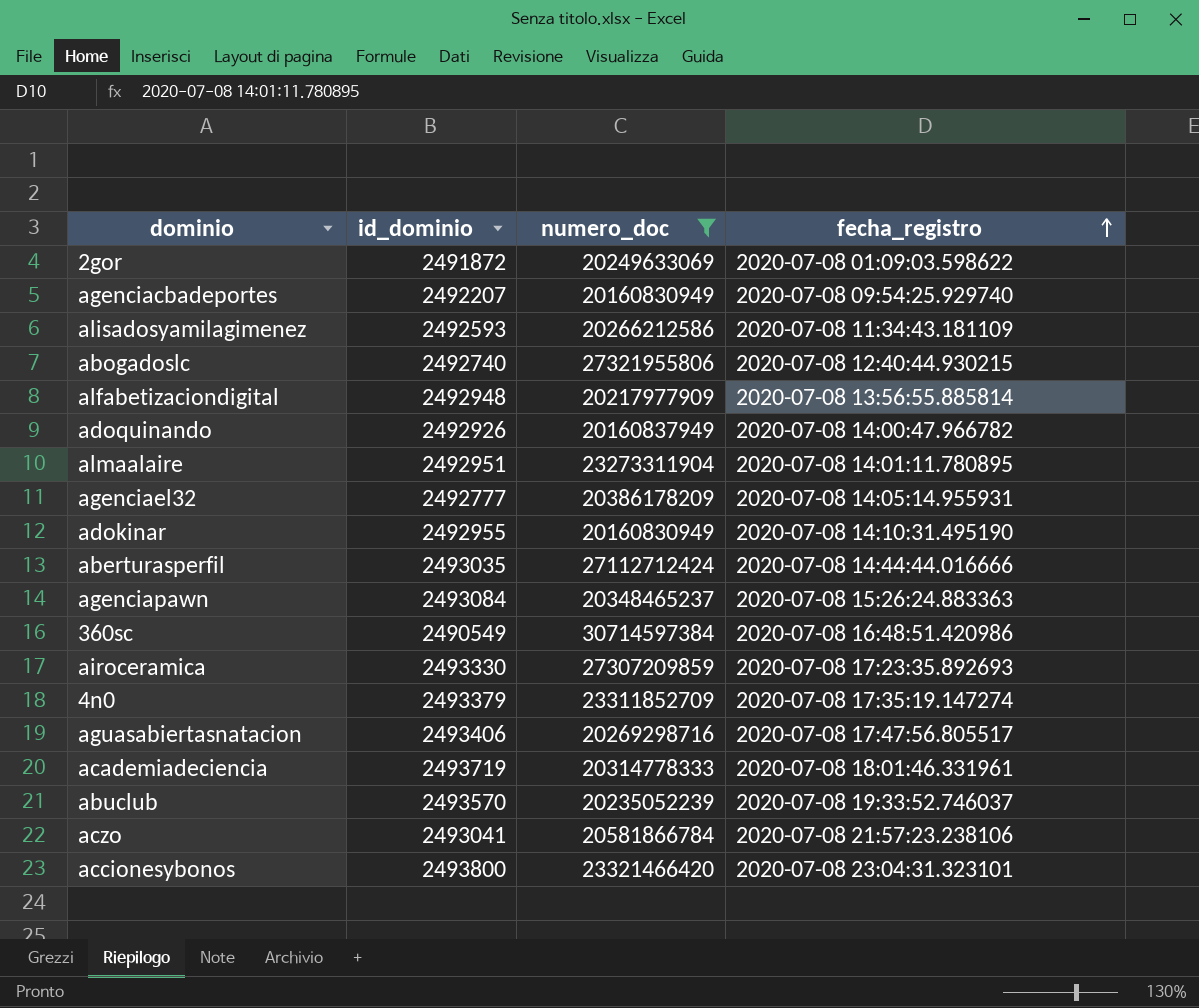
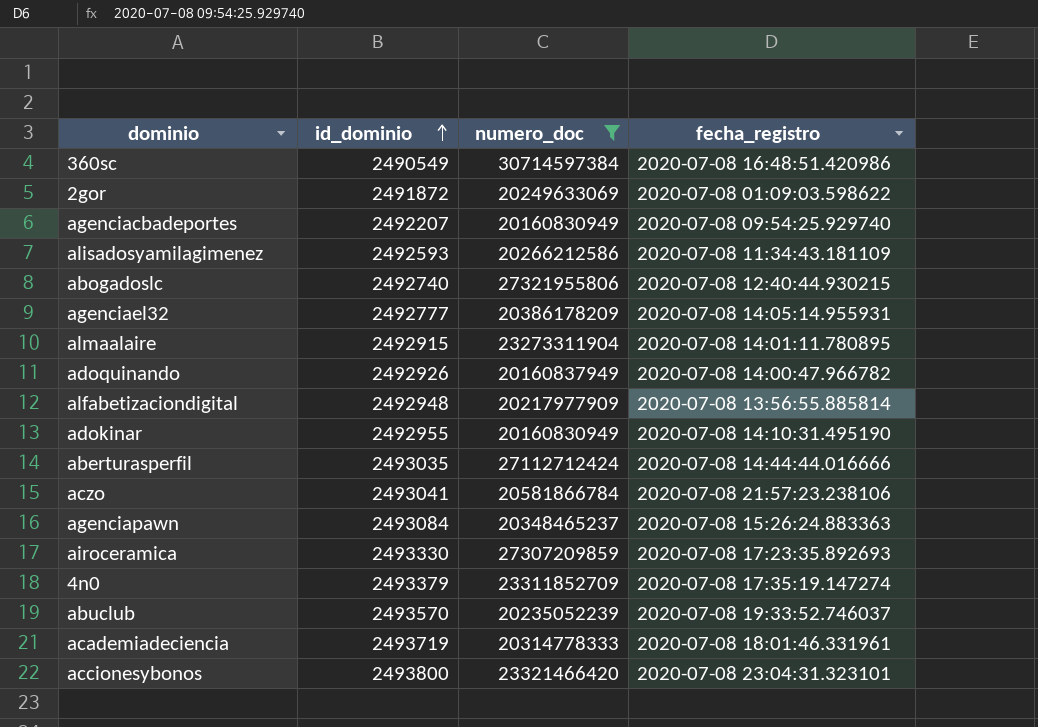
row order: fecha_registro ascending -> id_dominio ascending
row aguasabiertasnatacion: 2493406 | 20269298716 | 2020-07-08 17:47:56.805517 -> none
almaalaire | id_dominio: 2492951 -> 2492915

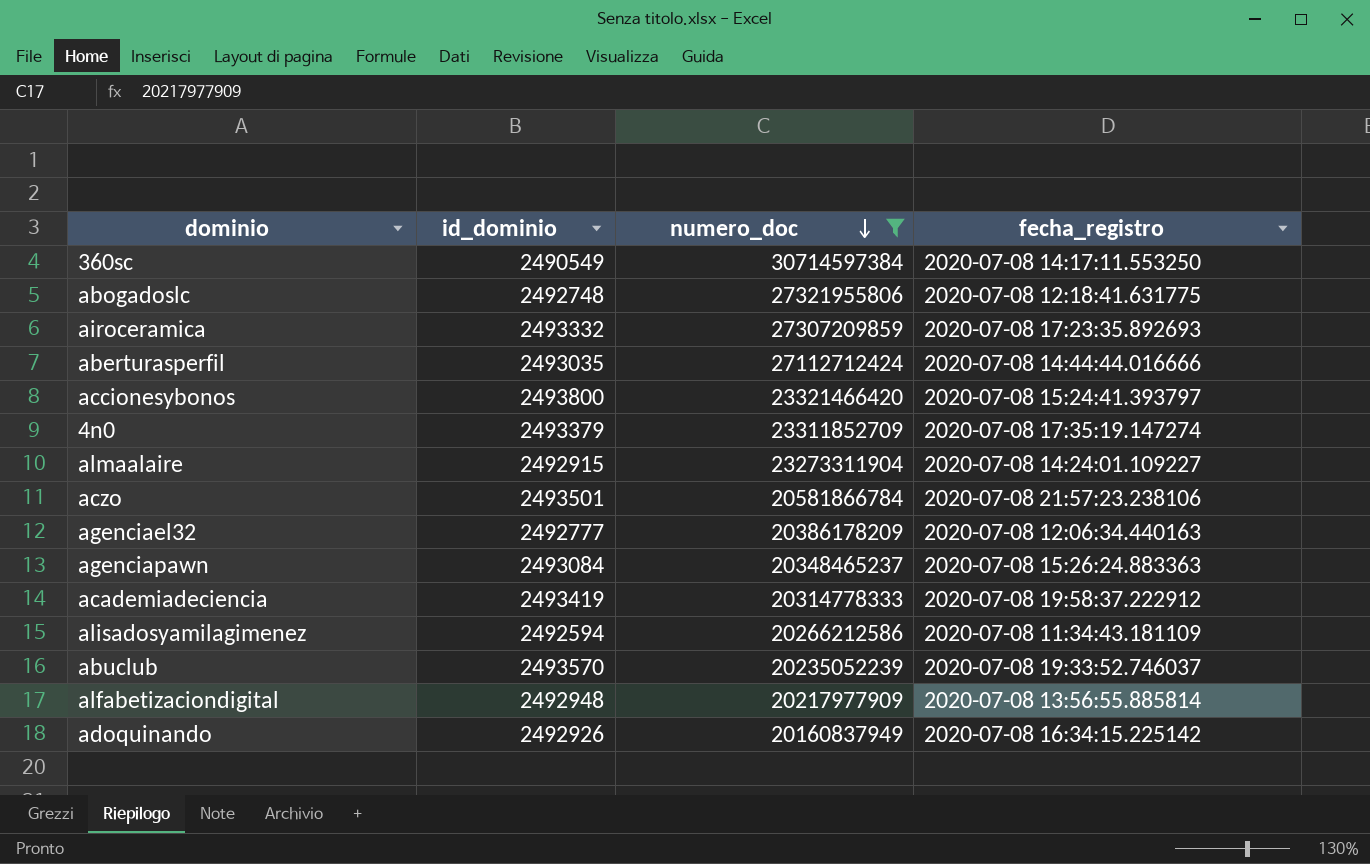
row order: id_dominio ascending -> numero_doc descending
row 2gor: 2491872 | 20249633069 | 2020-07-08 01:09:03.598622 -> none
row agenciacbadeportes: 2492207 | 20160830949 | 2020-07-08 09:54:25.929740 -> none
row adokinar: 2492955 | 20160830949 | 2020-07-08 14:10:31.495190 -> none
360sc | fecha_registro: 2020-07-08 16:48:51.420986 -> 2020-07-08 14:17:11.553250
abogadoslc | id_dominio: 2492740 -> 2492748
abogadoslc | fecha_registro: 2020-07-08 12:40:44.930215 -> 2020-07-08 12:18:41.631775
airoceramica | id_dominio: 2493330 -> 2493332
accionesybonos | fecha_registro: 2020-07-08 23:04:31.323101 -> 2020-07-08 15:24:41.393797
almaalaire | fecha_registro: 2020-07-08 14:01:11.780895 -> 2020-07-08 14:24:01.109227
aczo | id_dominio: 2493041 -> 2493501
agenciael32 | fecha_registro: 2020-07-08 14:05:14.955931 -> 2020-07-08 12:06:34.440163
academiadeciencia | id_dominio: 2493719 -> 2493419
academiadeciencia | fecha_registro: 2020-07-08 18:01:46.331961 -> 2020-07-08 19:58:37.222912
alisadosyamilagimenez | id_dominio: 2492593 -> 2492594
adoquinando | fecha_registro: 2020-07-08 14:00:47.966782 -> 2020-07-08 16:34:15.225142

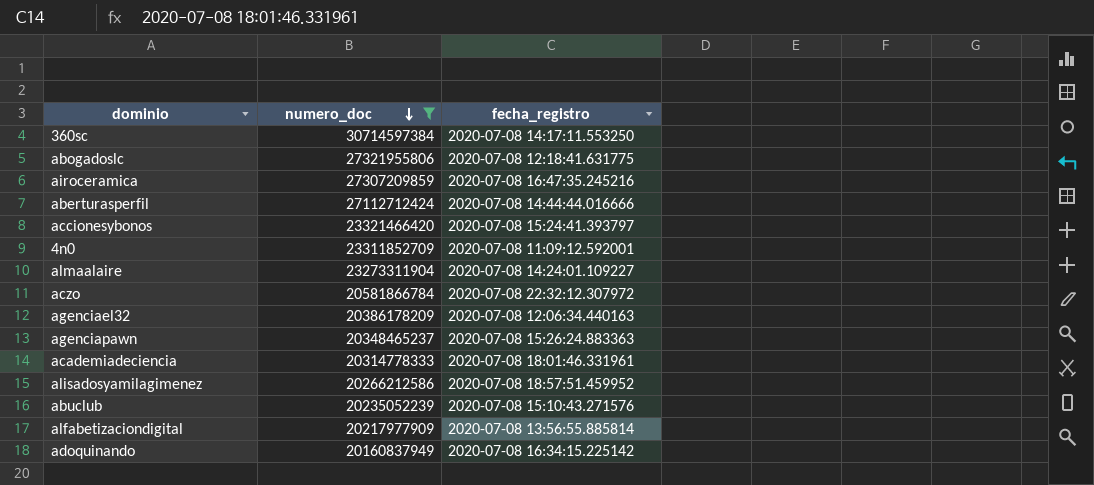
column id_dominio | position: 2 -> none
airoceramica | fecha_registro: 2020-07-08 17:23:35.892693 -> 2020-07-08 16:47:35.245216
4n0 | fecha_registro: 2020-07-08 17:35:19.147274 -> 2020-07-08 11:09:12.592001
aczo | fecha_registro: 2020-07-08 21:57:23.238106 -> 2020-07-08 22:32:12.307972
academiadeciencia | fecha_registro: 2020-07-08 19:58:37.222912 -> 2020-07-08 18:01:46.331961
alisadosyamilagimenez | fecha_registro: 2020-07-08 11:34:43.181109 -> 2020-07-08 18:57:51.459952
abuclub | fecha_registro: 2020-07-08 19:33:52.746037 -> 2020-07-08 15:10:43.271576

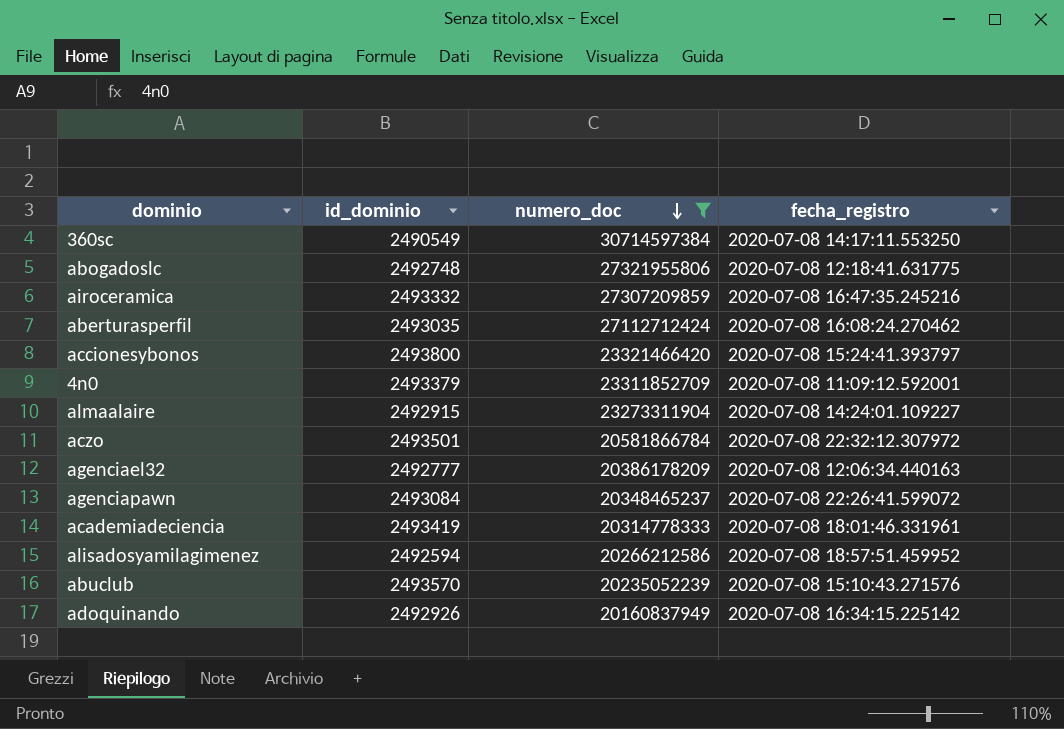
column id_dominio | position: none -> 2
row alfabetizaciondigital: 20217977909 | 2020-07-08 13:56:55.885814 -> none
aberturasperfil | fecha_registro: 2020-07-08 14:44:44.016666 -> 2020-07-08 16:08:24.270462
agenciapawn | fecha_registro: 2020-07-08 15:26:24.883363 -> 2020-07-08 22:26:41.599072

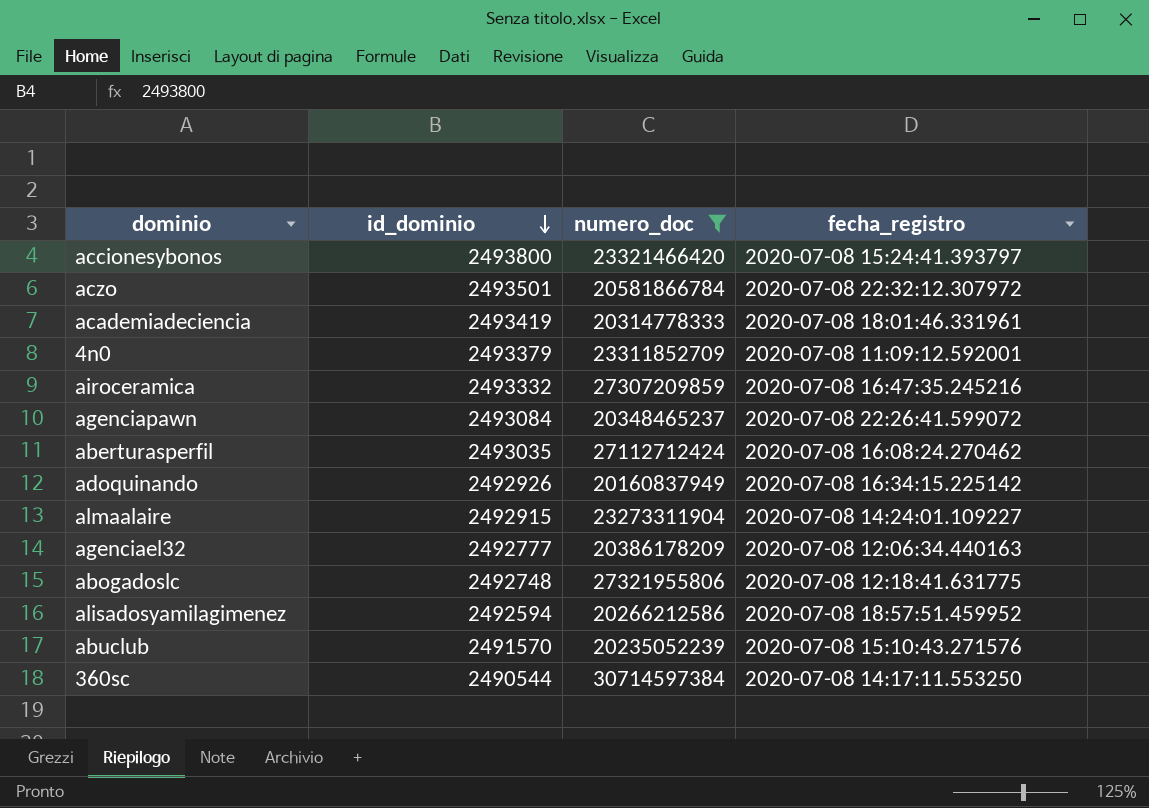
row order: numero_doc descending -> id_dominio descending
abuclub | id_dominio: 2493570 -> 2491570
360sc | id_dominio: 2490549 -> 2490544

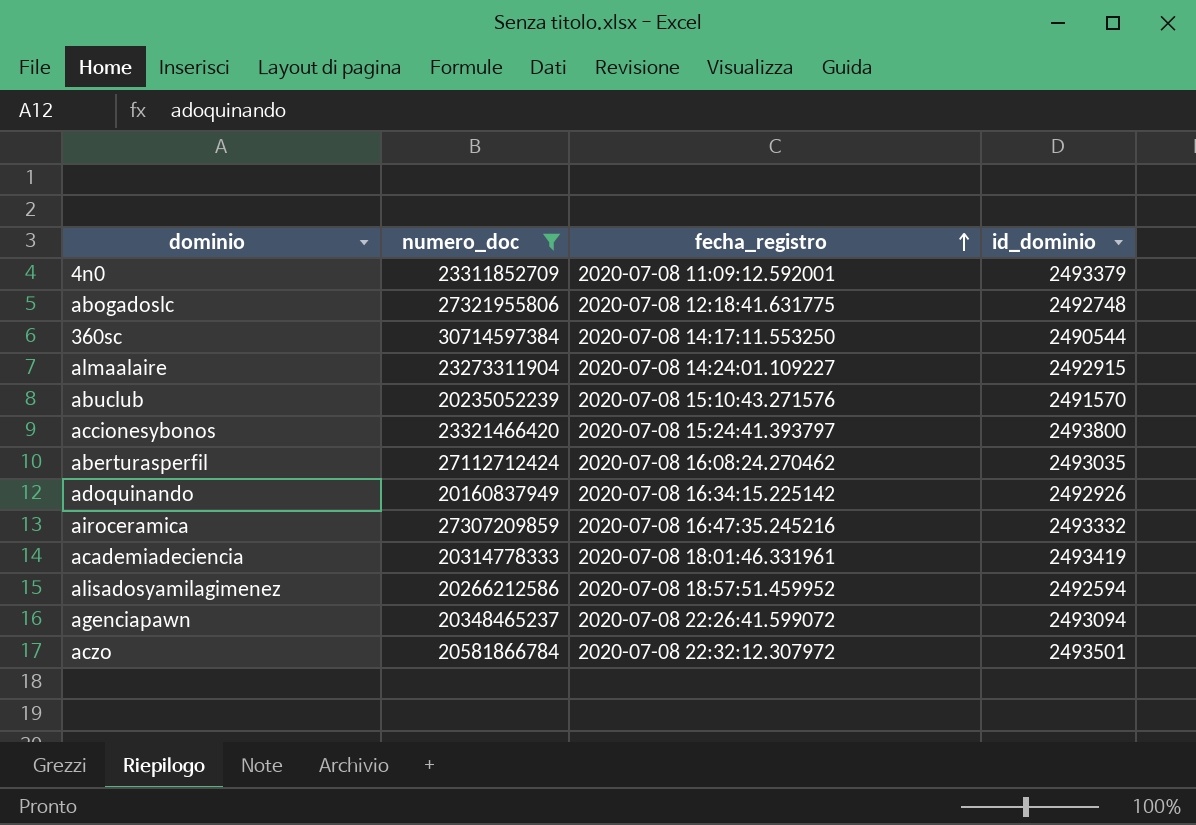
row order: id_dominio descending -> fecha_registro ascending
column id_dominio | position: 2 -> 4
row agenciael32: 2492777 | 20386178209 | 2020-07-08 12:06:34.440163 -> none
agenciapawn | id_dominio: 2493084 -> 2493094

